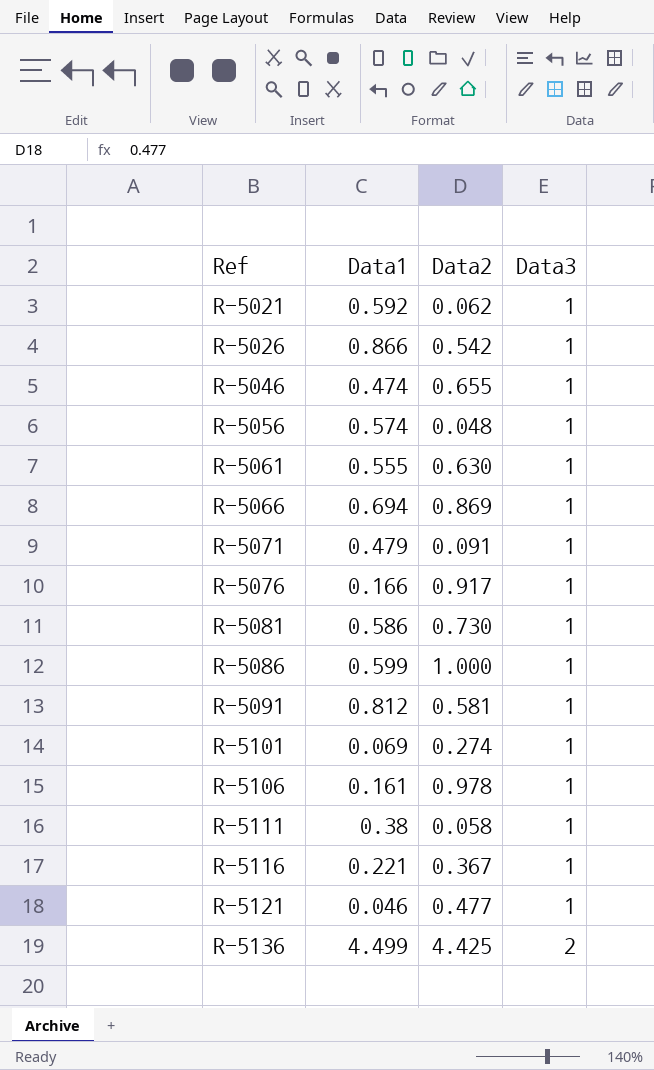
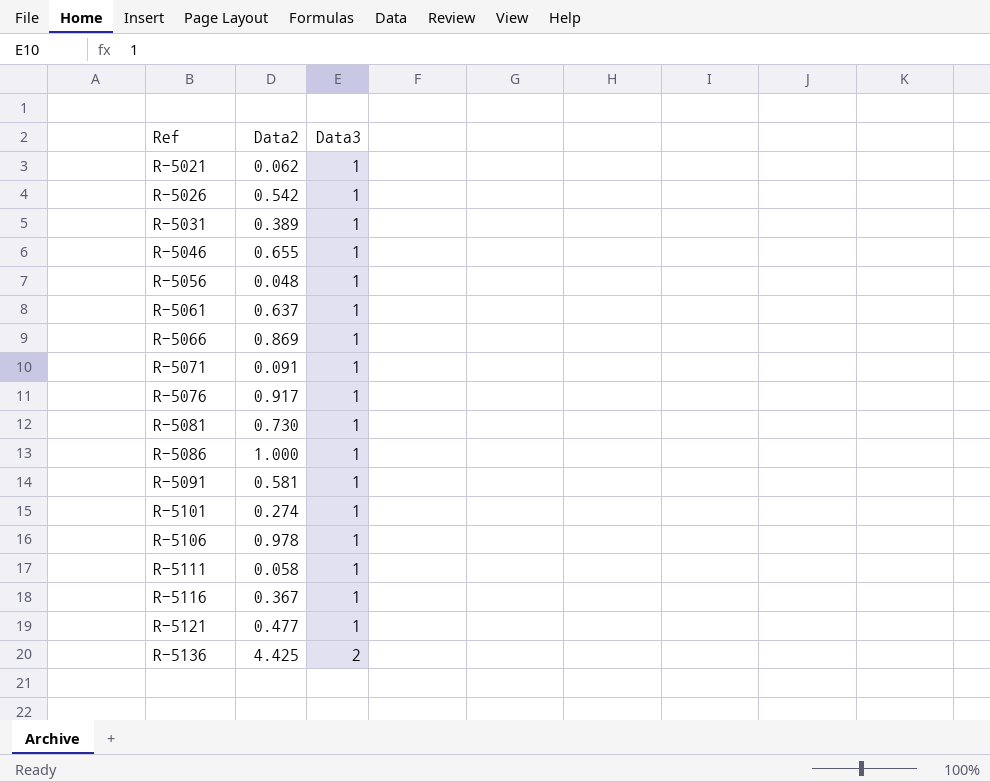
column Data1 | position: 2 -> none
row R-5031: none -> 0.389 | 1
R-5061 | Data2: 0.630 -> 0.637

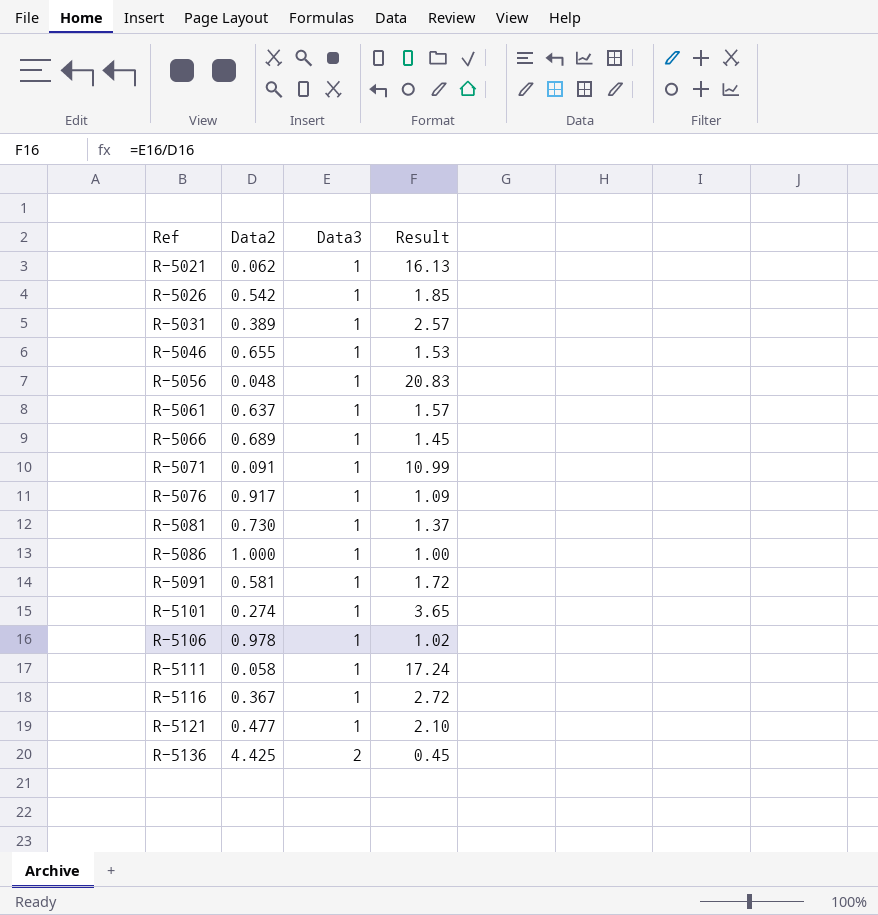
column Result | formula: none -> [Data3] / [Data2]
R-5066 | Data2: 0.869 -> 0.689

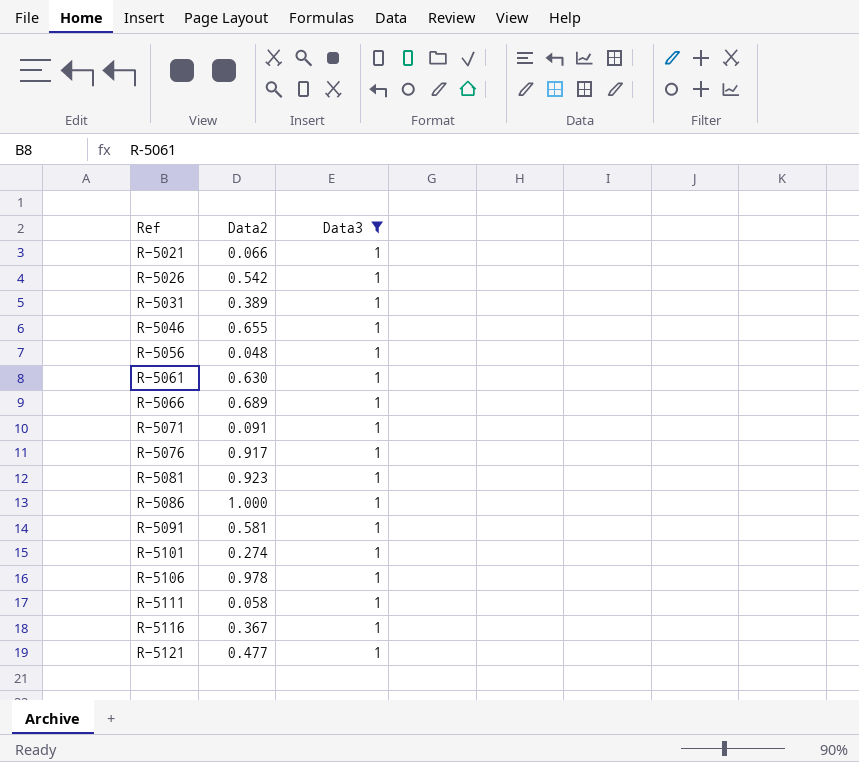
filter: none -> Data3 = 1
column Result | formula: [Data3] / [Data2] -> none
R-5021 | Data2: 0.062 -> 0.066
R-5061 | Data2: 0.637 -> 0.630
R-5081 | Data2: 0.730 -> 0.923

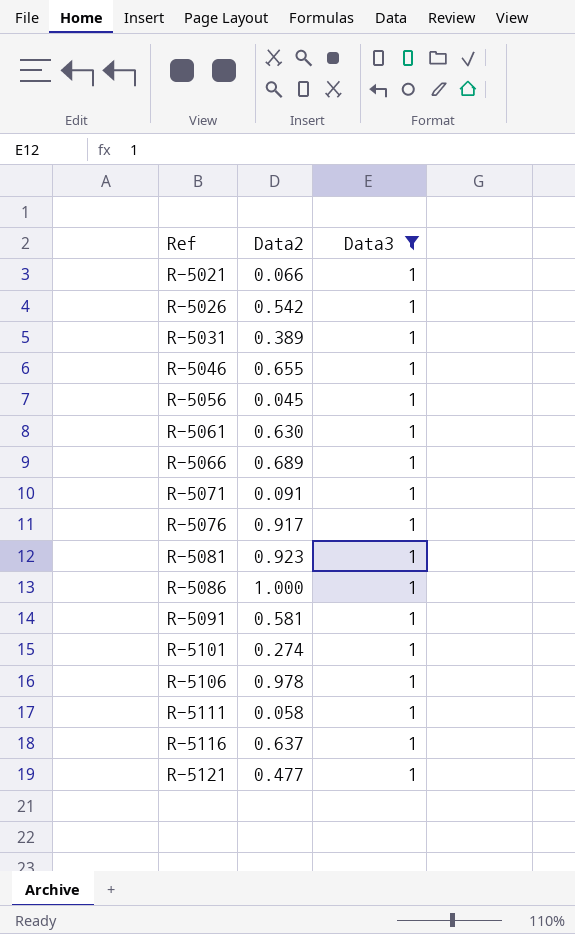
R-5056 | Data2: 0.048 -> 0.045
R-5116 | Data2: 0.367 -> 0.637

